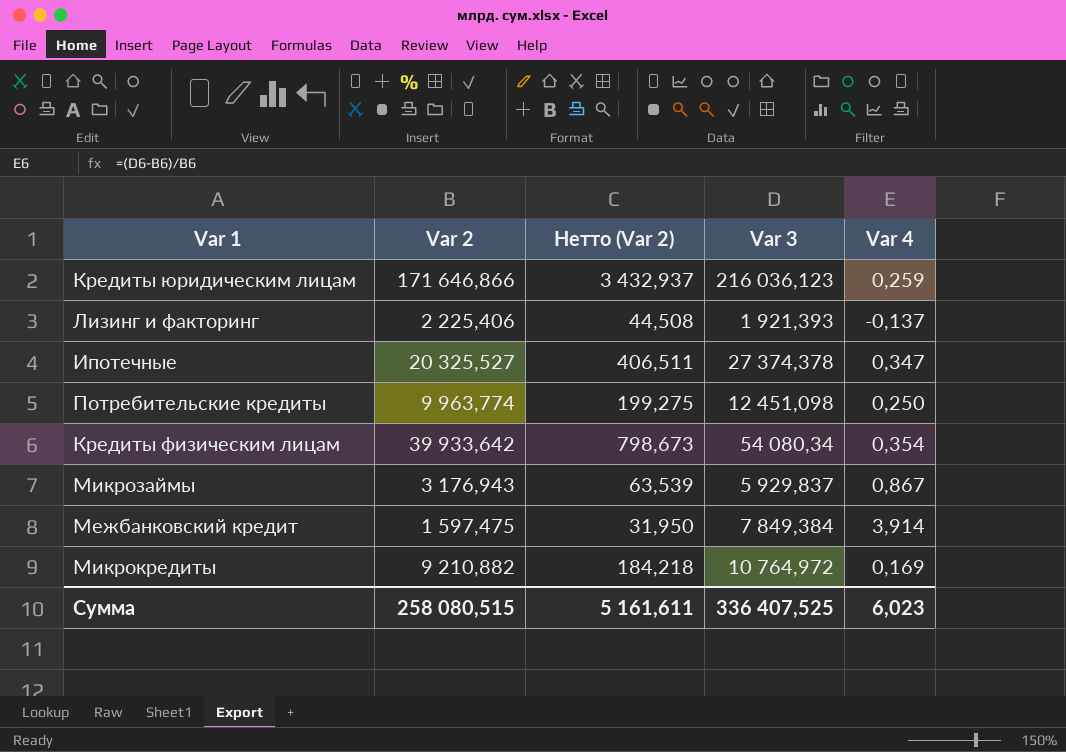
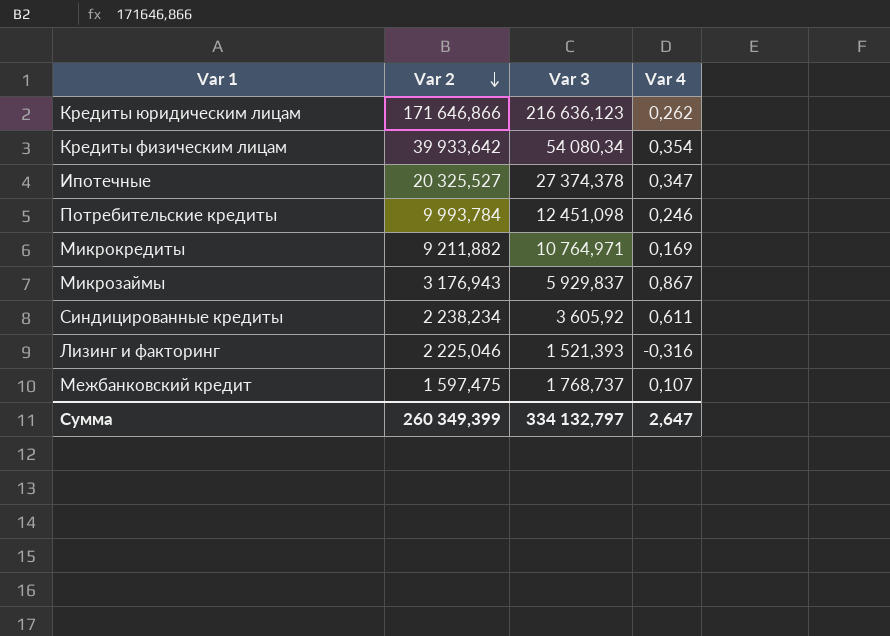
row order: none -> Var 2 descending
column Нетто (Var 2) | formula: [Var 2] * 0,02 -> none
Кредиты юридическим лицам | Var 3: 216 036,123 -> 216 636,123
Кредиты юридическим лицам | Var 4: 0,259 -> 0,262
Потребительские кредиты | Var 2: 9 963,774 -> 9 993,784
Потребительские кредиты | Var 4: 0,250 -> 0,246
Микрокредиты | Var 2: 9 210,882 -> 9 211,882
Микрокредиты | Var 3: 10 764,972 -> 10 764,971
row Синдицированные кредиты: none -> 2 238,234 | 3 605,92 | 0,611
Лизинг и факторинг | Var 2: 2 225,406 -> 2 225,046
Лизинг и факторинг | Var 3: 1 921,393 -> 1 521,393
Лизинг и факторинг | Var 4: -0,137 -> -0,316
Межбанковский кредит | Var 3: 7 849,384 -> 1 768,737
Межбанковский кредит | Var 4: 3,914 -> 0,107
Сумма | Var 2: 258 080,515 -> 260 349,399
Сумма | Var 3: 336 407,525 -> 334 132,797
Сумма | Var 4: 6,023 -> 2,647

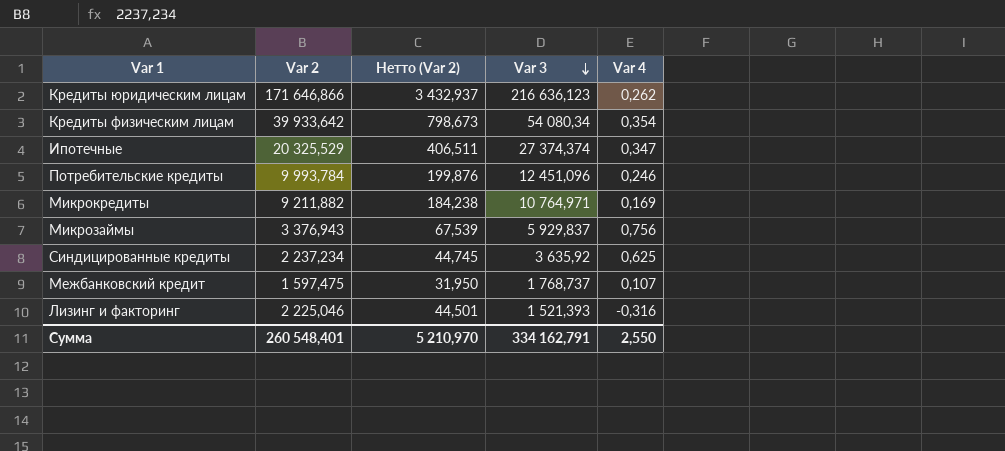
row order: Var 2 descending -> Var 3 descending
column Нетто (Var 2) | formula: none -> [Var 2] * 0,02
Ипотечные | Var 2: 20 325,527 -> 20 325,529
Ипотечные | Var 3: 27 374,378 -> 27 374,374
Потребительские кредиты | Var 3: 12 451,098 -> 12 451,096
Микрозаймы | Var 2: 3 176,943 -> 3 376,943
Микрозаймы | Var 4: 0,867 -> 0,756
Синдицированные кредиты | Var 2: 2 238,234 -> 2 237,234
Синдицированные кредиты | Var 3: 3 605,92 -> 3 635,92
Синдицированные кредиты | Var 4: 0,611 -> 0,625
Сумма | Var 2: 260 349,399 -> 260 548,401
Сумма | Var 3: 334 132,797 -> 334 162,791
Сумма | Var 4: 2,647 -> 2,550

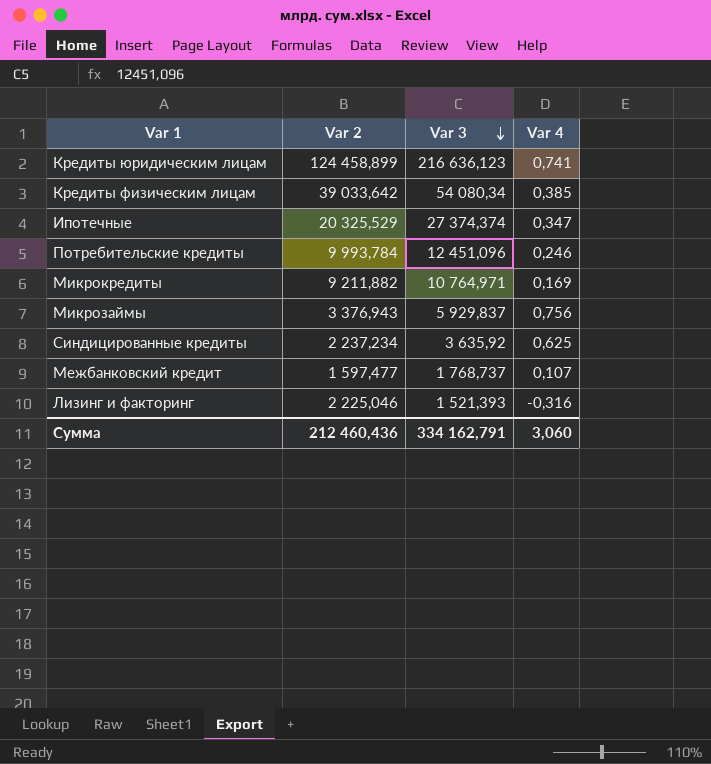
column Нетто (Var 2) | formula: [Var 2] * 0,02 -> none
Кредиты юридическим лицам | Var 2: 171 646,866 -> 124 458,899
Кредиты юридическим лицам | Var 4: 0,262 -> 0,741
Кредиты физическим лицам | Var 2: 39 933,642 -> 39 033,642
Кредиты физическим лицам | Var 4: 0,354 -> 0,385
Межбанковский кредит | Var 2: 1 597,475 -> 1 597,477
Сумма | Var 2: 260 548,401 -> 212 460,436
Сумма | Var 4: 2,550 -> 3,060

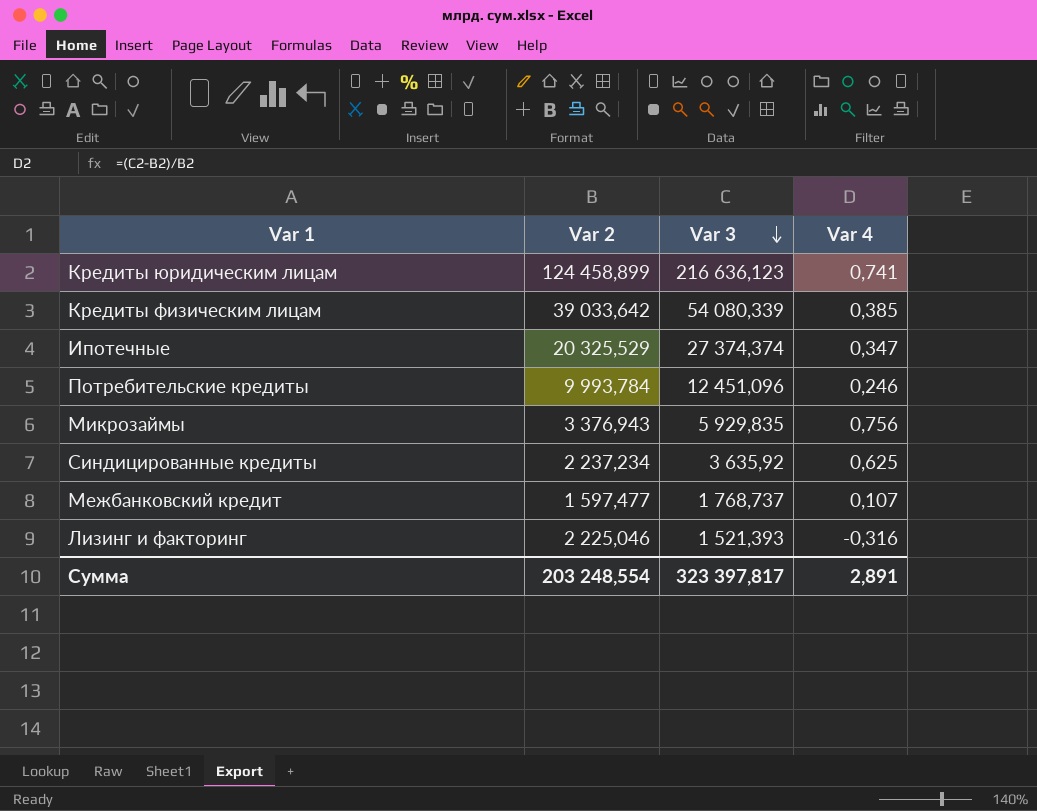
row Микрокредиты: 9 211,882 | 10 764,971 | 0,169 -> none
Кредиты физическим лицам | Var 3: 54 080,34 -> 54 080,339
Микрозаймы | Var 3: 5 929,837 -> 5 929,835
Сумма | Var 2: 212 460,436 -> 203 248,554
Сумма | Var 3: 334 162,791 -> 323 397,817
Сумма | Var 4: 3,060 -> 2,891

